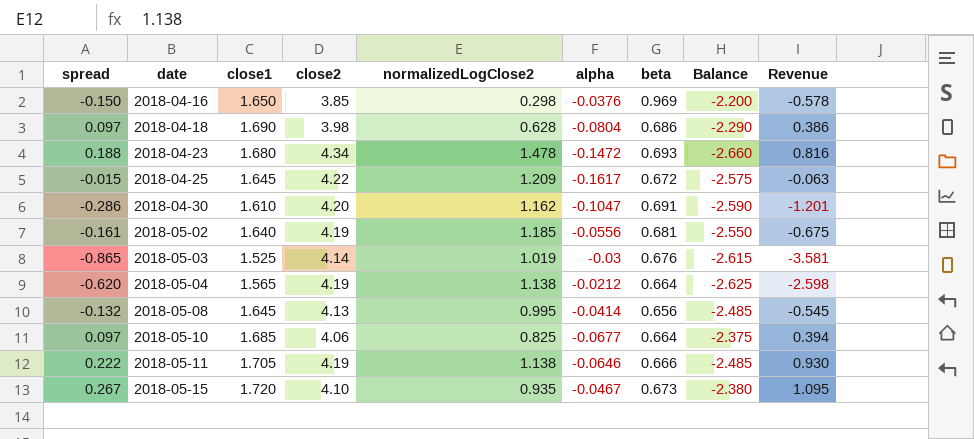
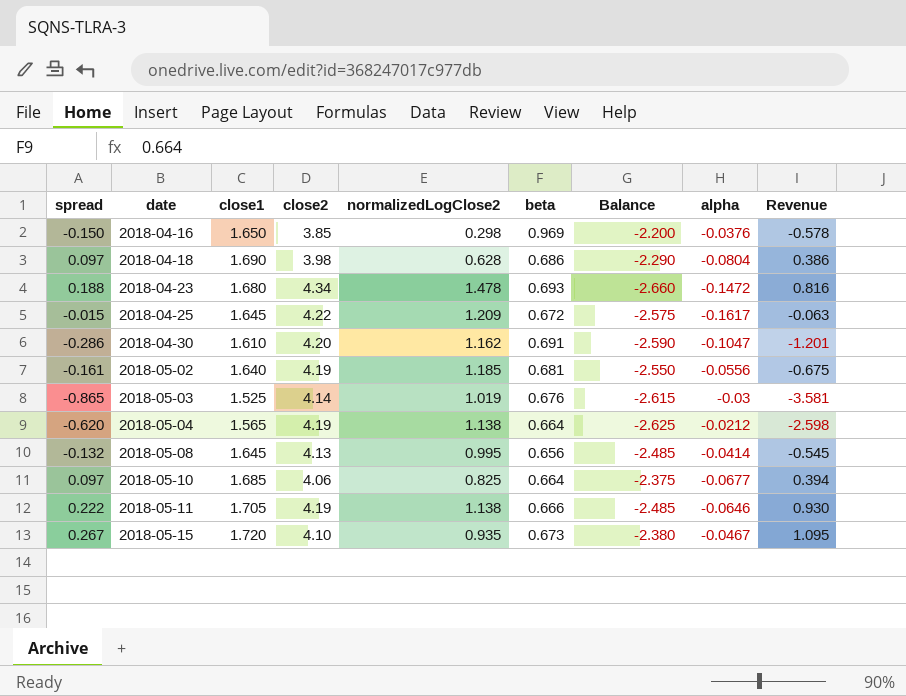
column alpha | position: 6 -> 8

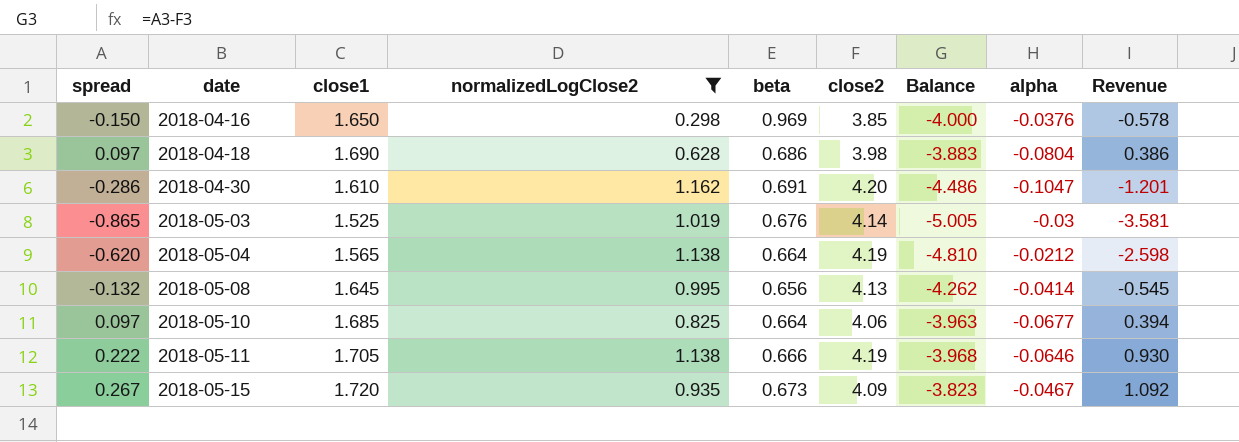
filter: none -> normalizedLogClose2 <= 1.162
column close2 | position: 4 -> 6
column Balance | formula: [close1] - [close2] -> [spread] - [close2]
2018-05-15 | close2: 4.10 -> 4.09
2018-05-15 | Revenue: 1.095 -> 1.092

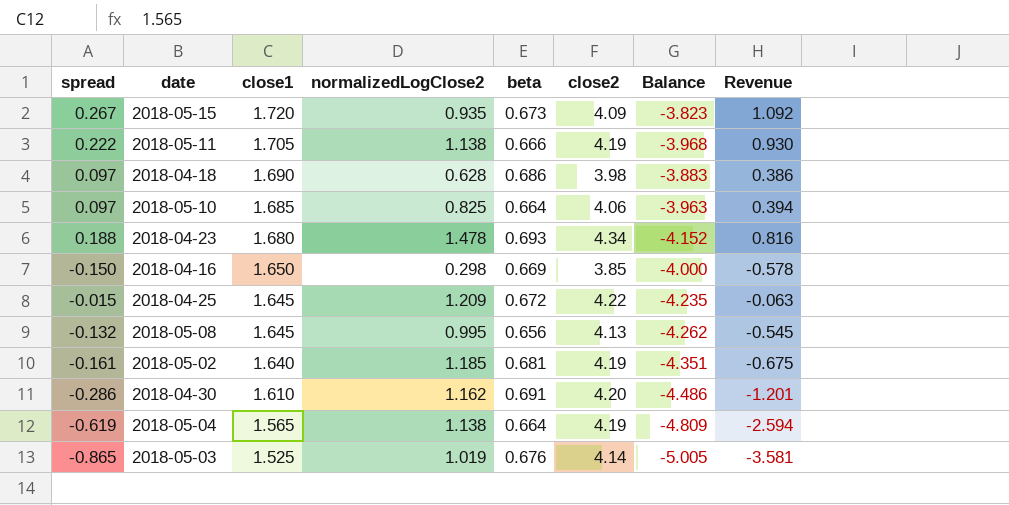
filter: normalizedLogClose2 <= 1.162 -> none
row order: date ascending -> close1 descending
column alpha | position: 8 -> none
2018-04-16 | beta: 0.969 -> 0.669
2018-05-04 | spread: -0.620 -> -0.619
2018-05-04 | Balance: -4.810 -> -4.809
2018-05-04 | Revenue: -2.598 -> -2.594

